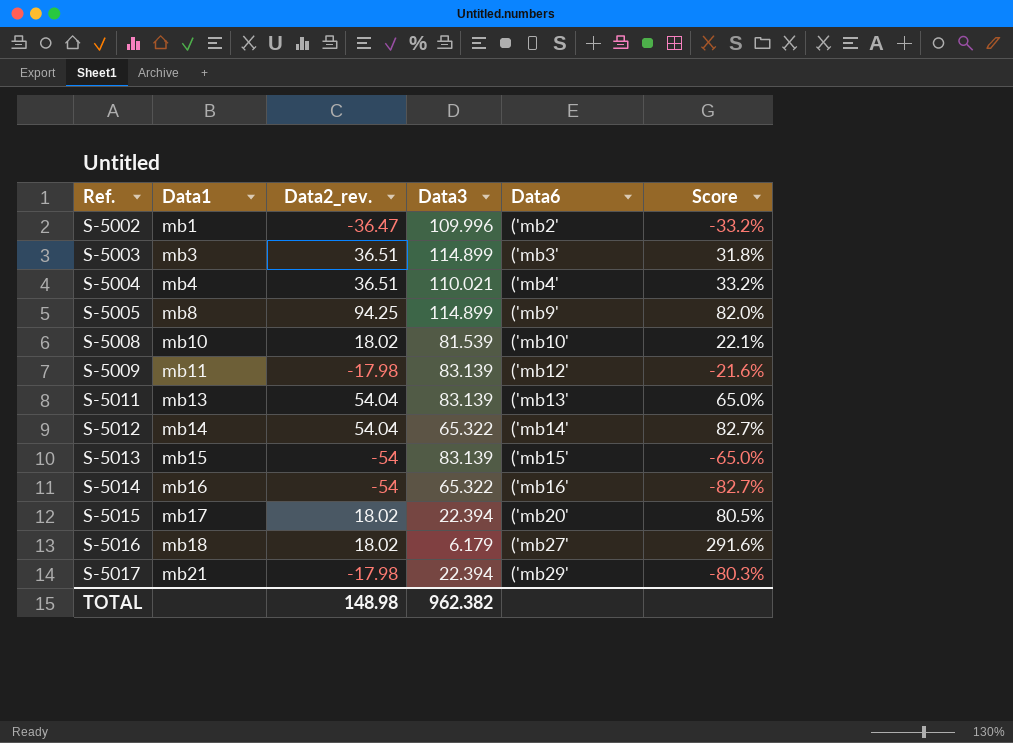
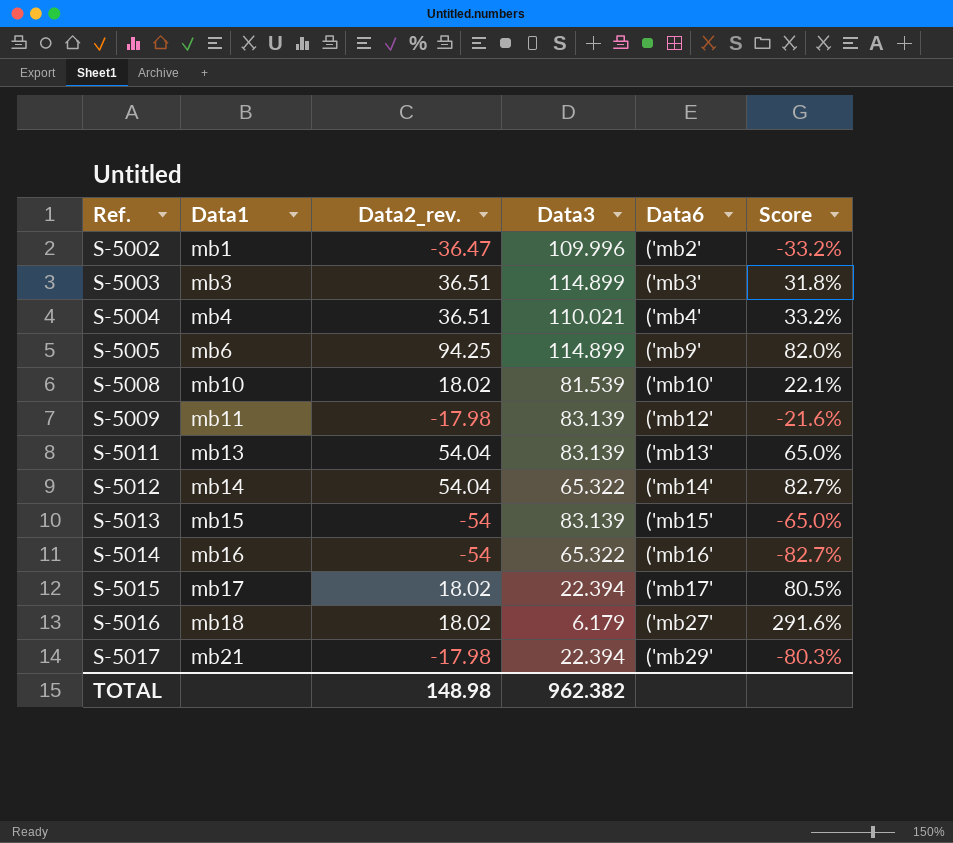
S-5005 | Data1: mb8 -> mb6
S-5015 | Data6: ('mb20' -> ('mb17'

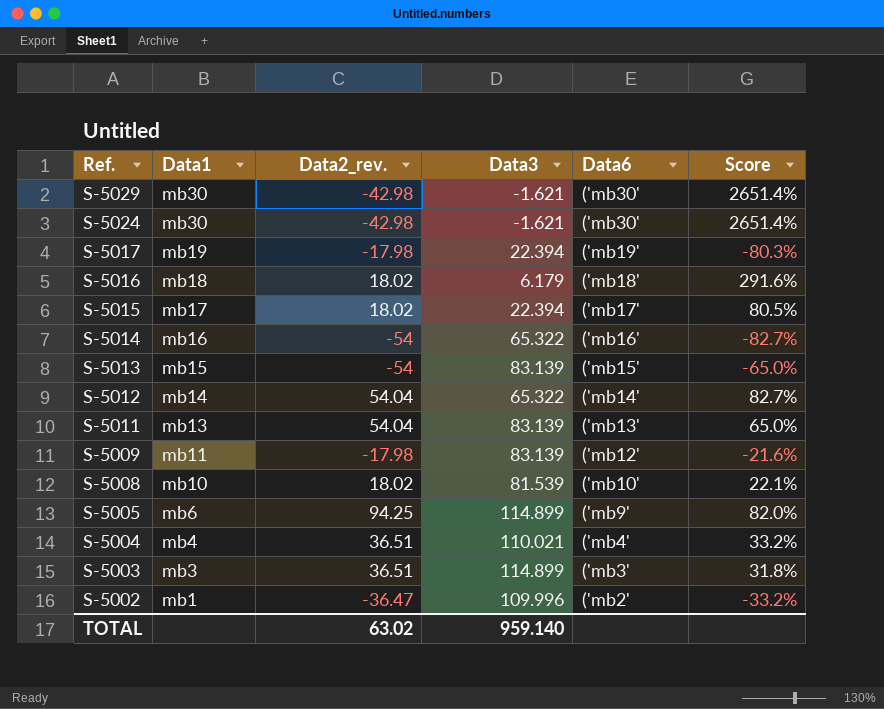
row order: Ref. ascending -> Ref. descending
row S-5029: none -> mb30 | -42.98 | -1.621 | ('mb30' | 2651.4%
row S-5024: none -> mb30 | -42.98 | -1.621 | ('mb30' | 2651.4%
S-5017 | Data1: mb21 -> mb19
S-5017 | Data6: ('mb29' -> ('mb19'
S-5016 | Data6: ('mb27' -> ('mb18'
TOTAL | Data2_rev.: 148.98 -> 63.02
TOTAL | Data3: 962.382 -> 959.140

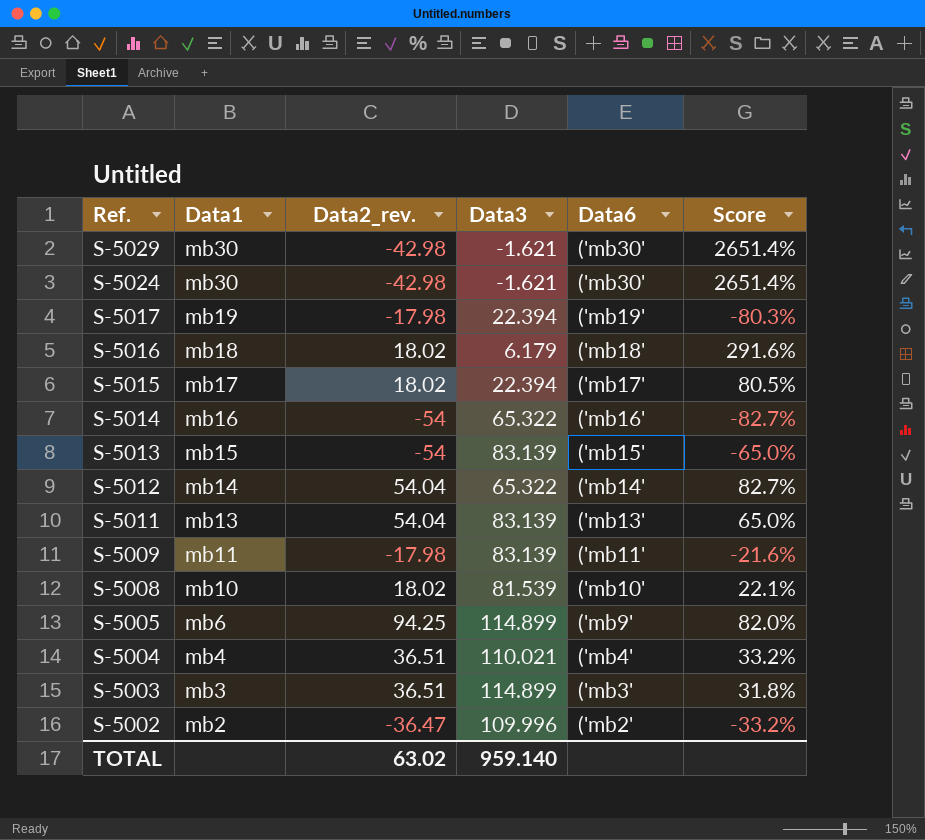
S-5009 | Data6: ('mb12' -> ('mb11'
S-5002 | Data1: mb1 -> mb2

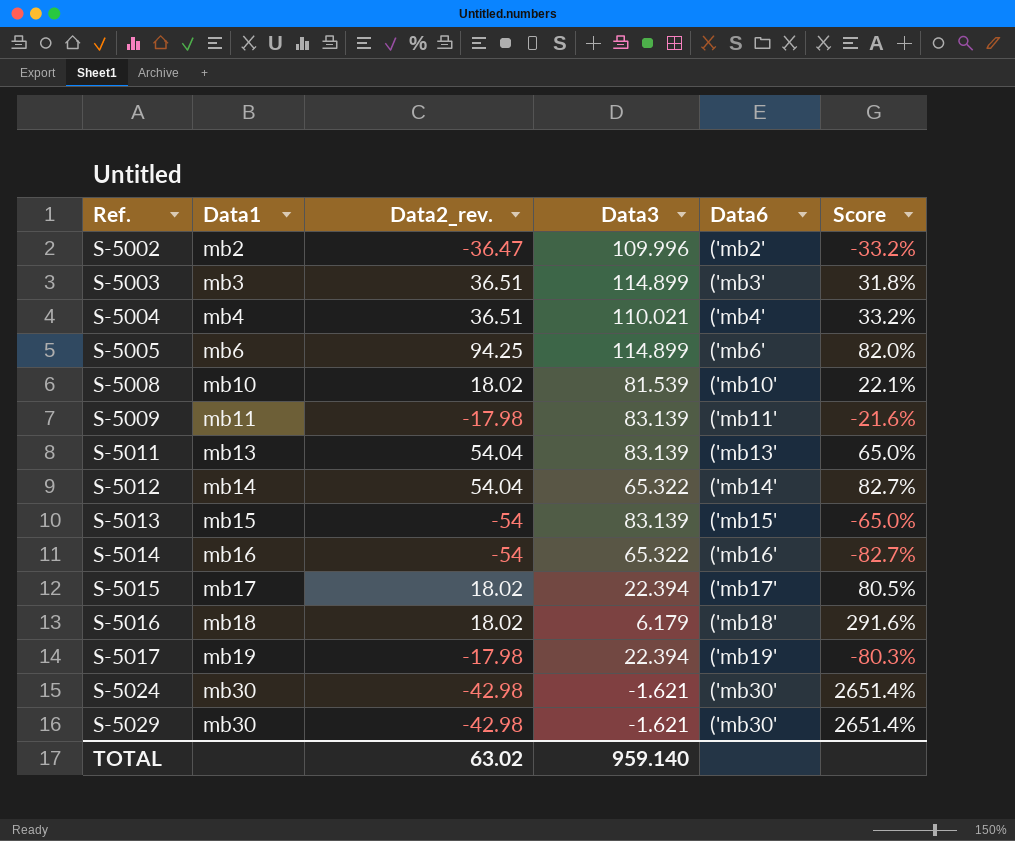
row order: Ref. descending -> Ref. ascending
S-5005 | Data6: ('mb9' -> ('mb6'

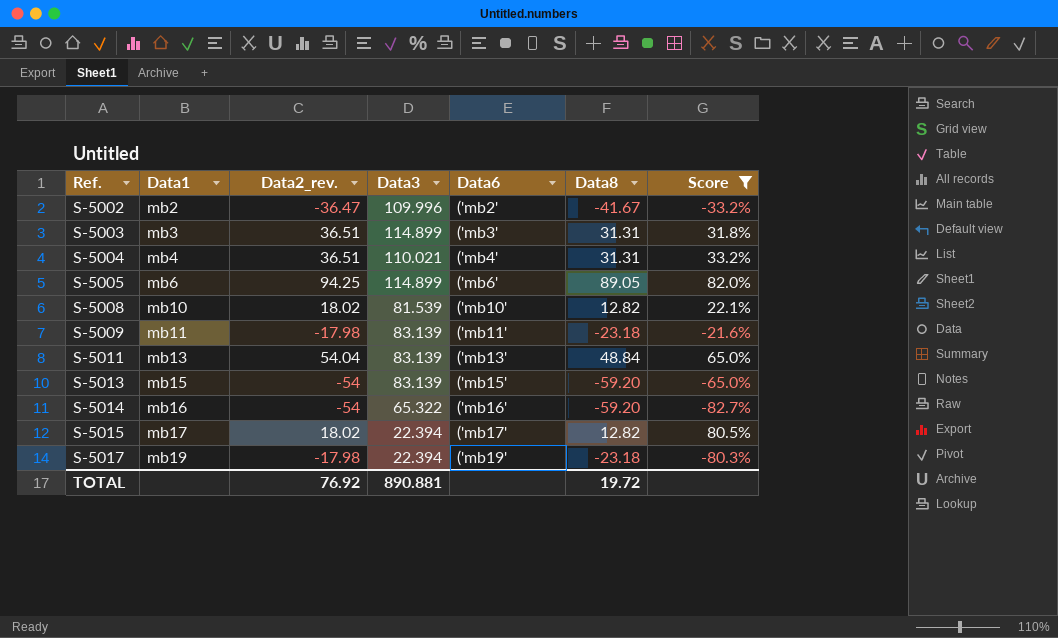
filter: none -> Score <= 82.0%
column Data8 | position: none -> 6
TOTAL | Data2_rev.: 63.02 -> 76.92
TOTAL | Data3: 959.140 -> 890.881

